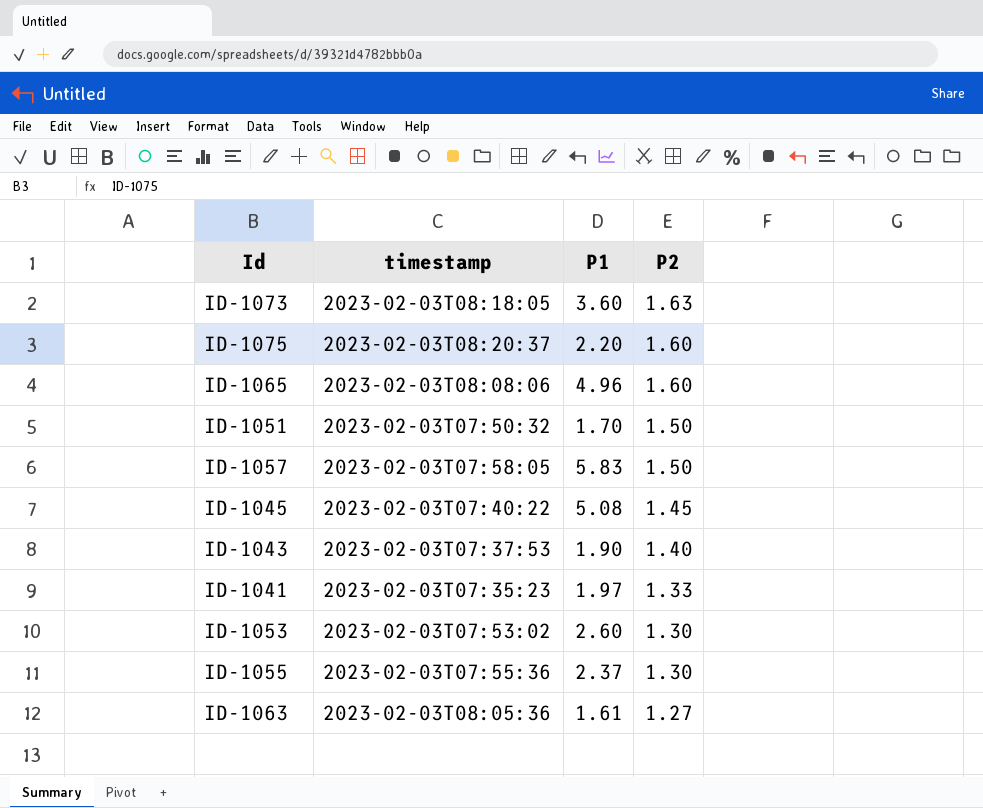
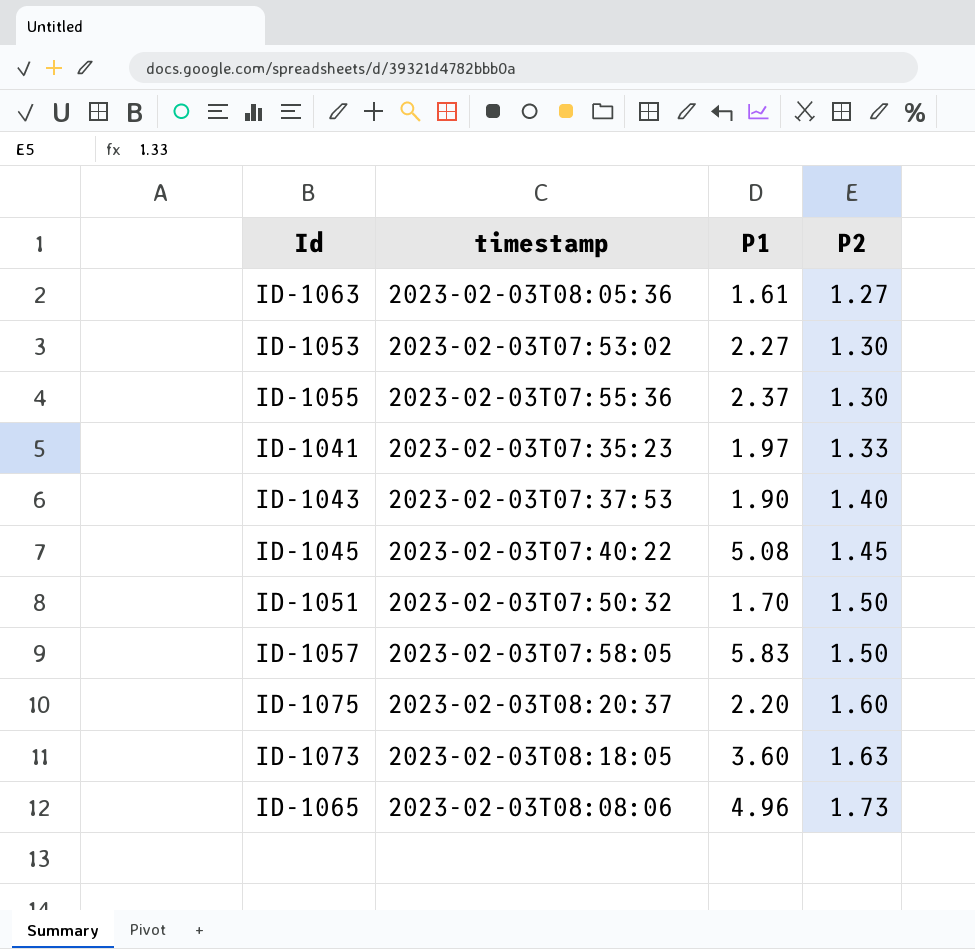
row order: P2 descending -> P2 ascending
ID-1053 | P1: 2.60 -> 2.27
ID-1065 | P2: 1.60 -> 1.73

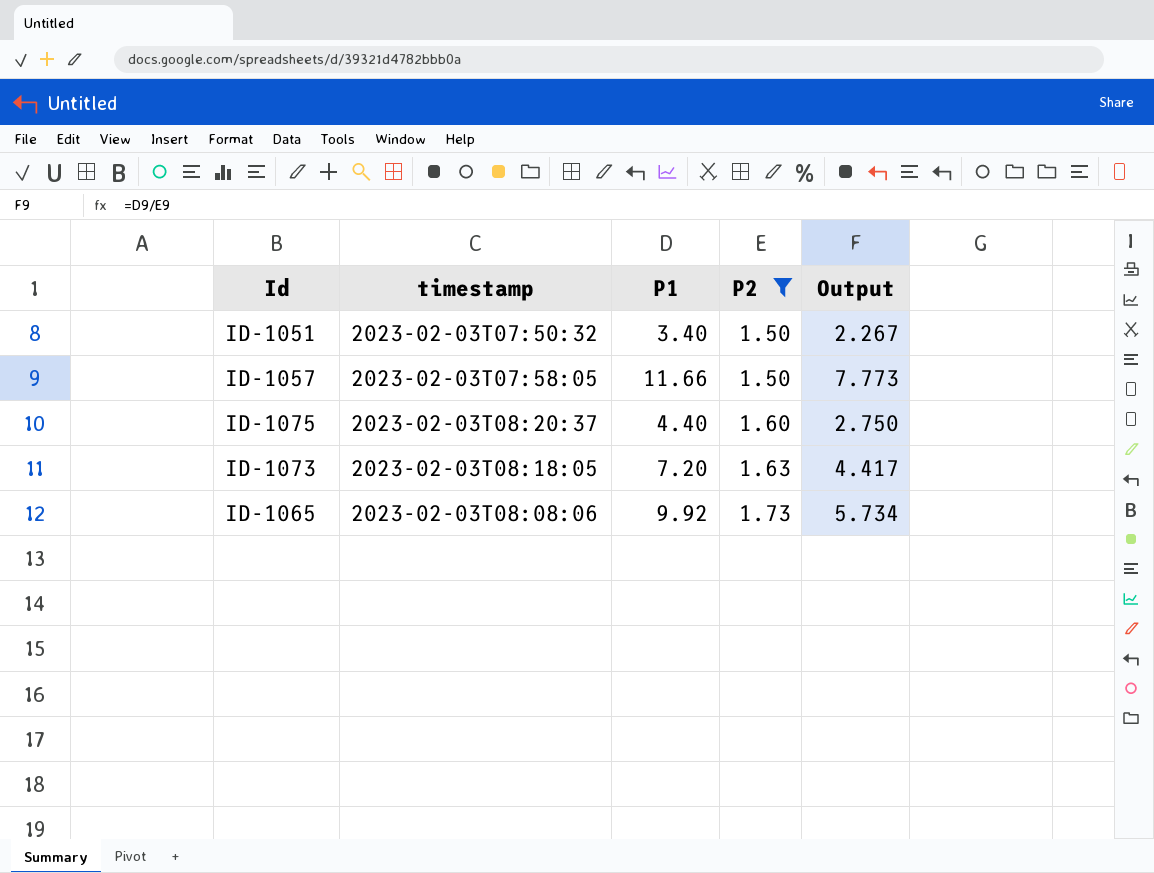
filter: none -> P2 >= 1.50
column Output | formula: none -> [P1] / [P2]
ID-1051 | P1: 1.70 -> 3.40
ID-1057 | P1: 5.83 -> 11.66
ID-1075 | P1: 2.20 -> 4.40
ID-1073 | P1: 3.60 -> 7.20
ID-1065 | P1: 4.96 -> 9.92

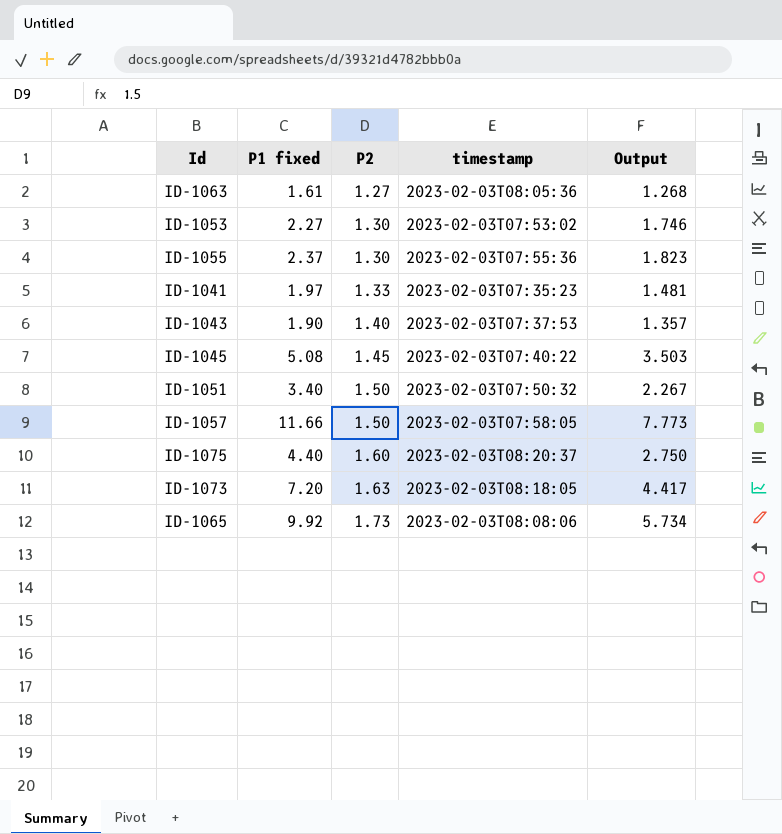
filter: P2 >= 1.50 -> none
column name: P1 -> P1 fixed
column timestamp | position: 2 -> 4

